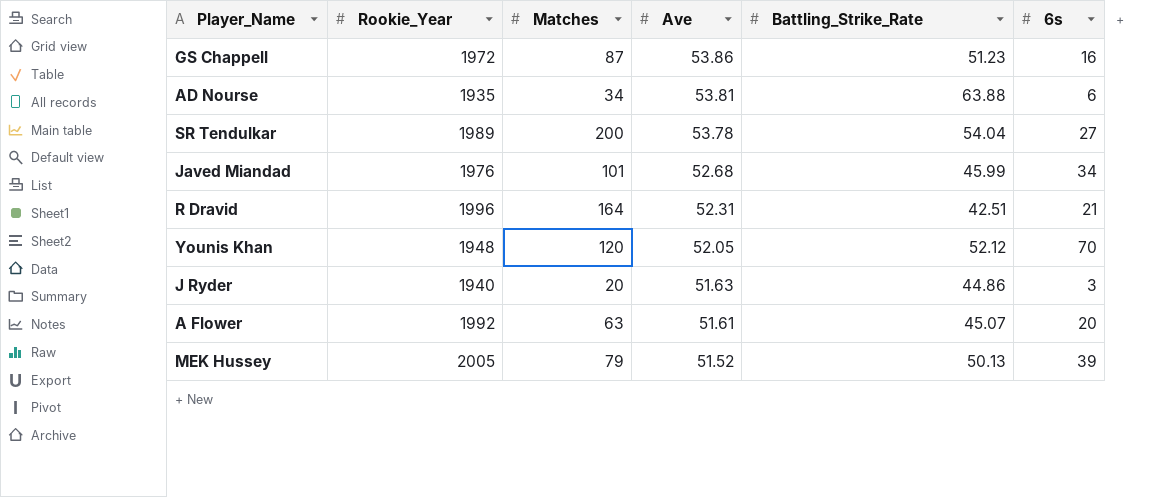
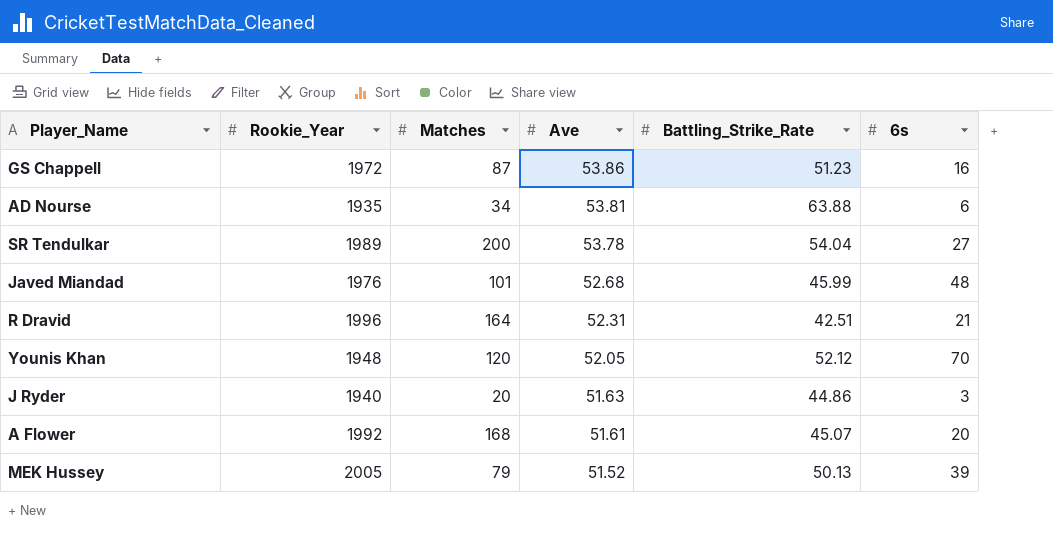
Javed Miandad | 6s: 34 -> 48
A Flower | Matches: 63 -> 168

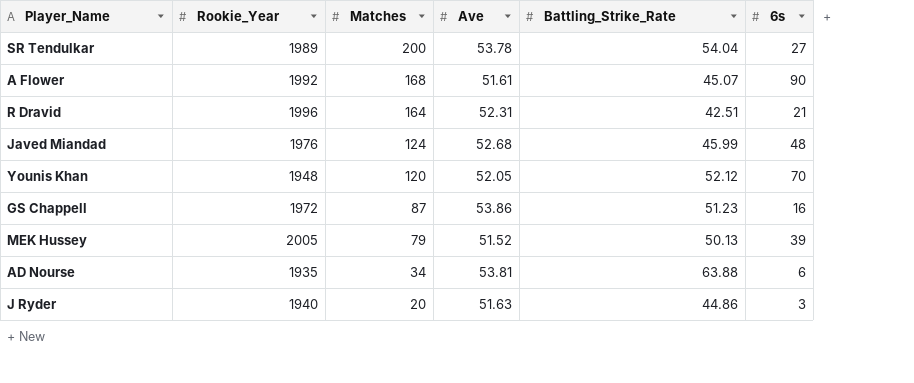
row order: Ave descending -> Matches descending
A Flower | 6s: 20 -> 90
Javed Miandad | Matches: 101 -> 124

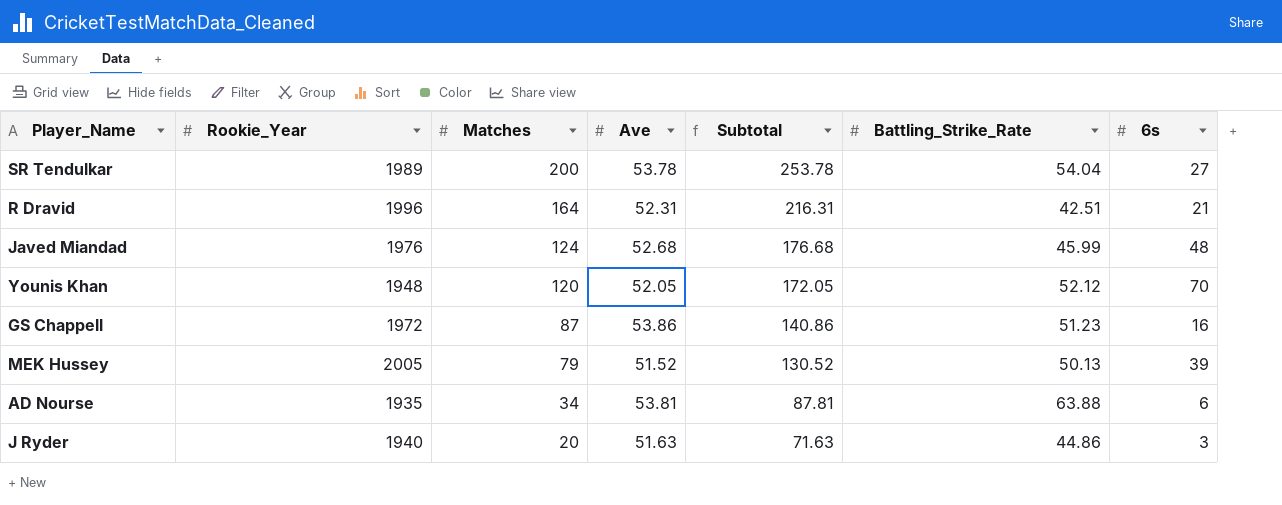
column Subtotal | formula: none -> [Matches] + [Ave]
row A Flower: 1992 | 168 | 51.61 | 45.07 | 90 -> none

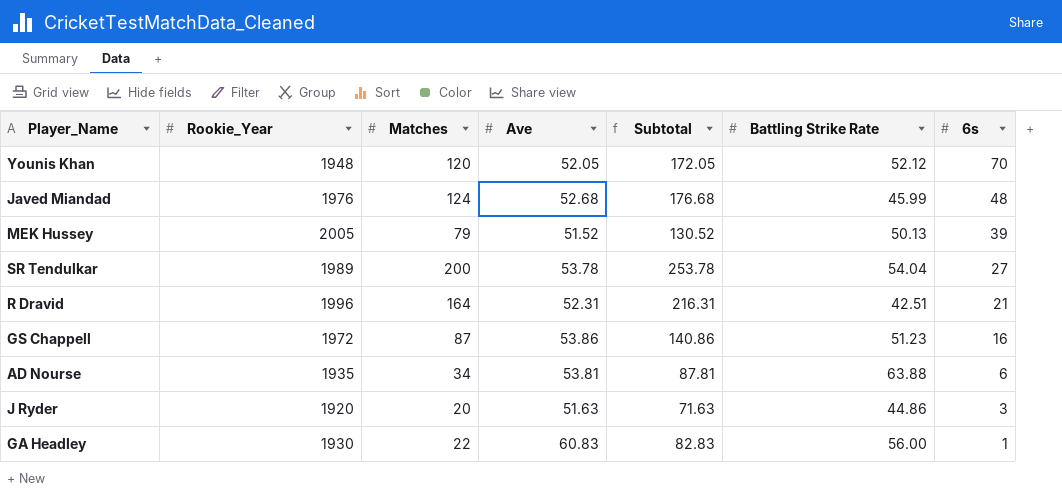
row order: Matches descending -> 6s descending
column name: Battling_Strike_Rate -> Battling Strike Rate
J Ryder | Rookie_Year: 1940 -> 1920
row GA Headley: none -> 1930 | 22 | 60.83 | 82.83 | 56.00 | 1

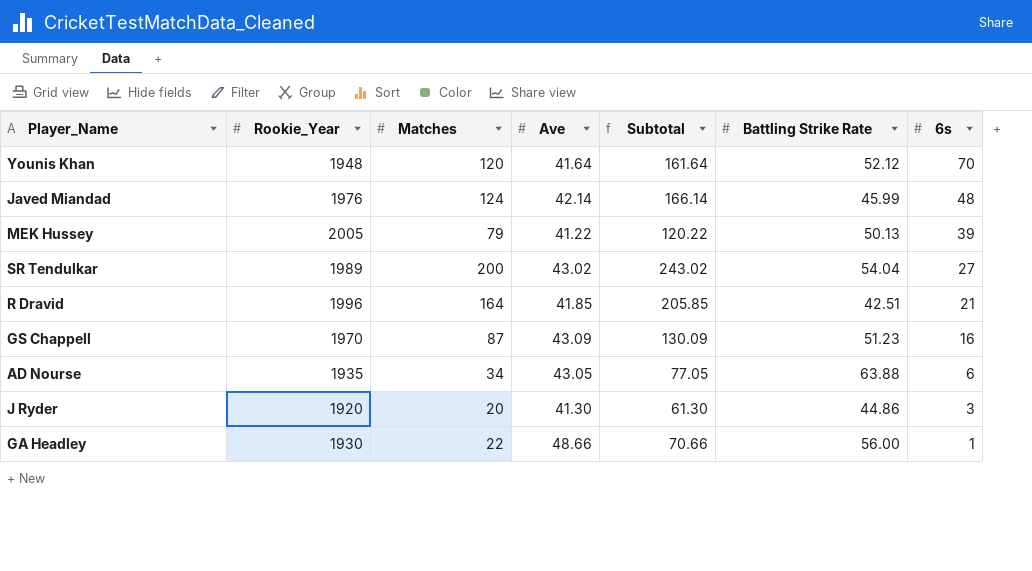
Younis Khan | Ave: 52.05 -> 41.64
Younis Khan | Subtotal: 172.05 -> 161.64
Javed Miandad | Ave: 52.68 -> 42.14
Javed Miandad | Subtotal: 176.68 -> 166.14
MEK Hussey | Ave: 51.52 -> 41.22
MEK Hussey | Subtotal: 130.52 -> 120.22
SR Tendulkar | Ave: 53.78 -> 43.02
SR Tendulkar | Subtotal: 253.78 -> 243.02
R Dravid | Ave: 52.31 -> 41.85
R Dravid | Subtotal: 216.31 -> 205.85
GS Chappell | Rookie_Year: 1972 -> 1970
GS Chappell | Ave: 53.86 -> 43.09
GS Chappell | Subtotal: 140.86 -> 130.09
AD Nourse | Ave: 53.81 -> 43.05
AD Nourse | Subtotal: 87.81 -> 77.05
J Ryder | Ave: 51.63 -> 41.30
J Ryder | Subtotal: 71.63 -> 61.30
GA Headley | Ave: 60.83 -> 48.66
GA Headley | Subtotal: 82.83 -> 70.66

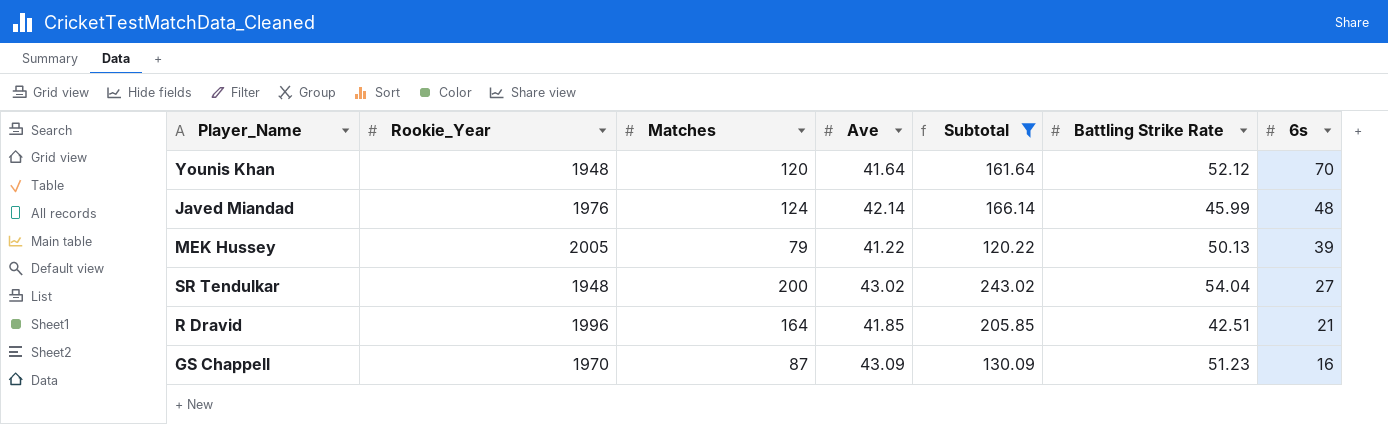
filter: none -> Subtotal >= 120.22
SR Tendulkar | Rookie_Year: 1989 -> 1948

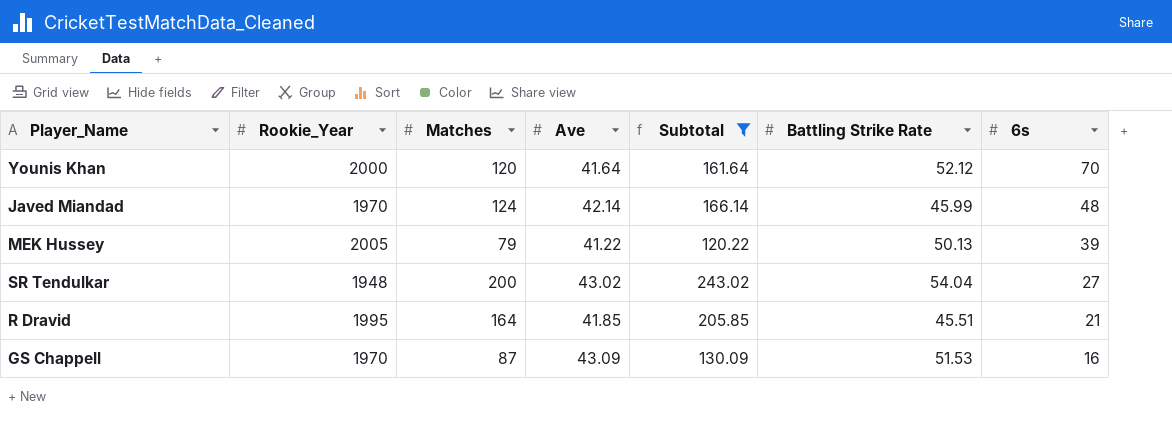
Younis Khan | Rookie_Year: 1948 -> 2000
Javed Miandad | Rookie_Year: 1976 -> 1970
R Dravid | Rookie_Year: 1996 -> 1995
R Dravid | Battling Strike Rate: 42.51 -> 45.51
GS Chappell | Battling Strike Rate: 51.23 -> 51.53

